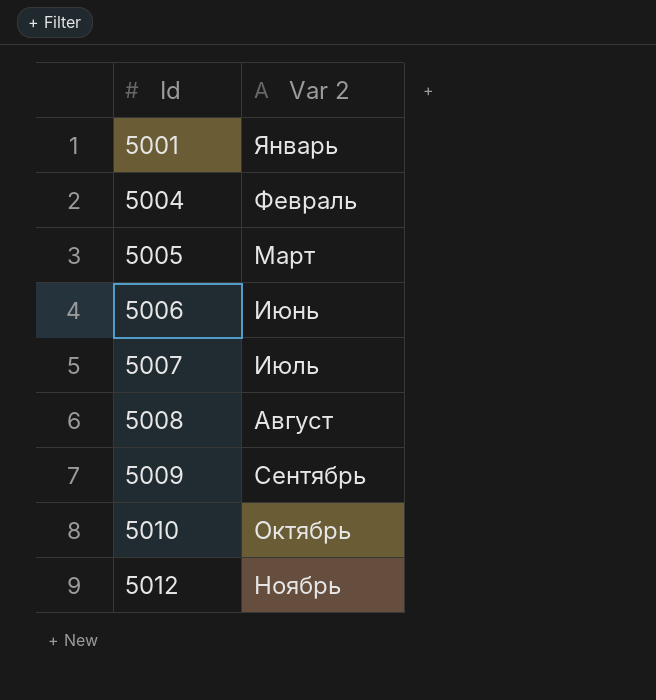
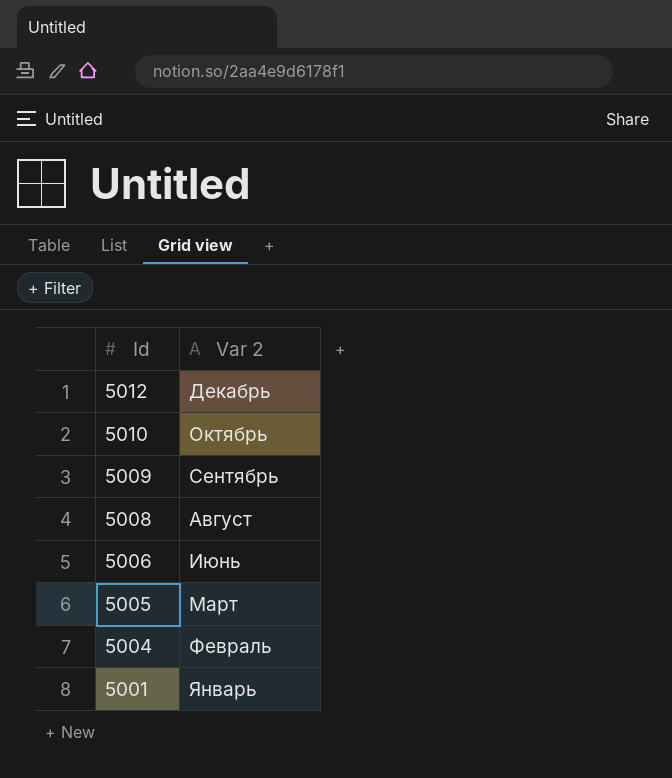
row order: Id ascending -> Id descending
row 5007: Июль -> none
5012 | Var 2: Ноябрь -> Декабрь

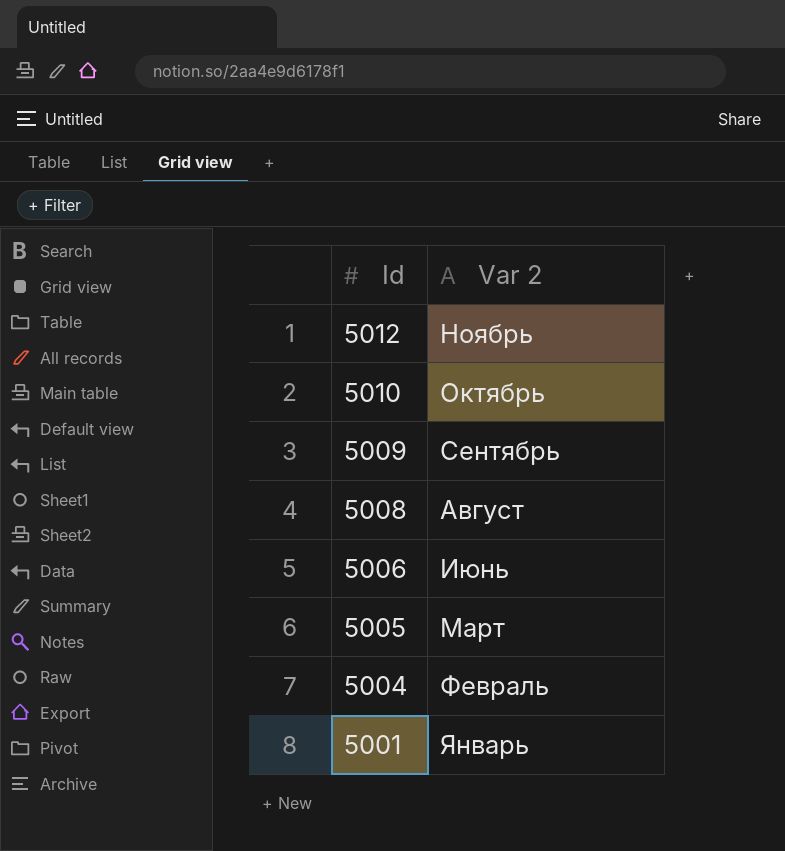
5012 | Var 2: Декабрь -> Ноябрь

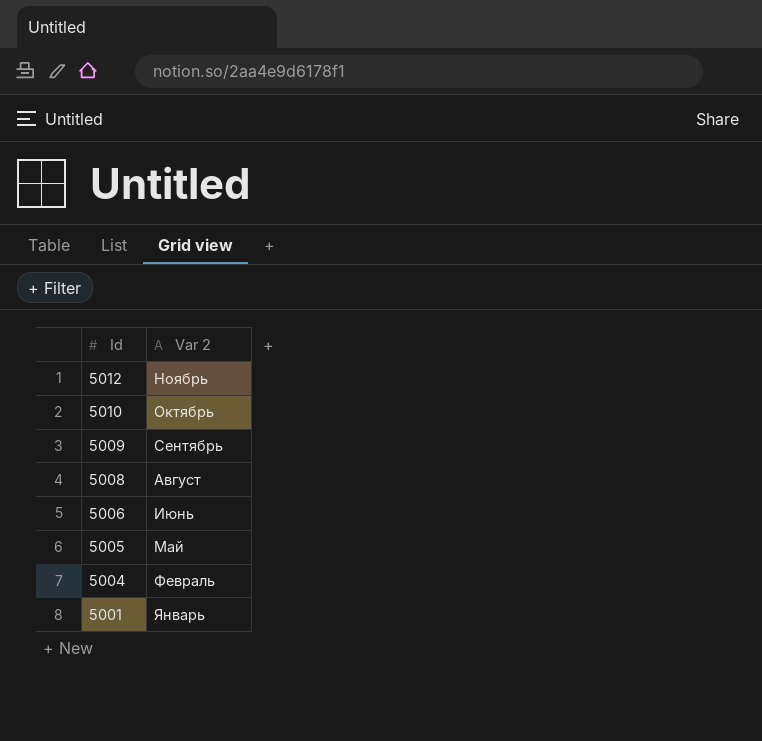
5005 | Var 2: Март -> Май

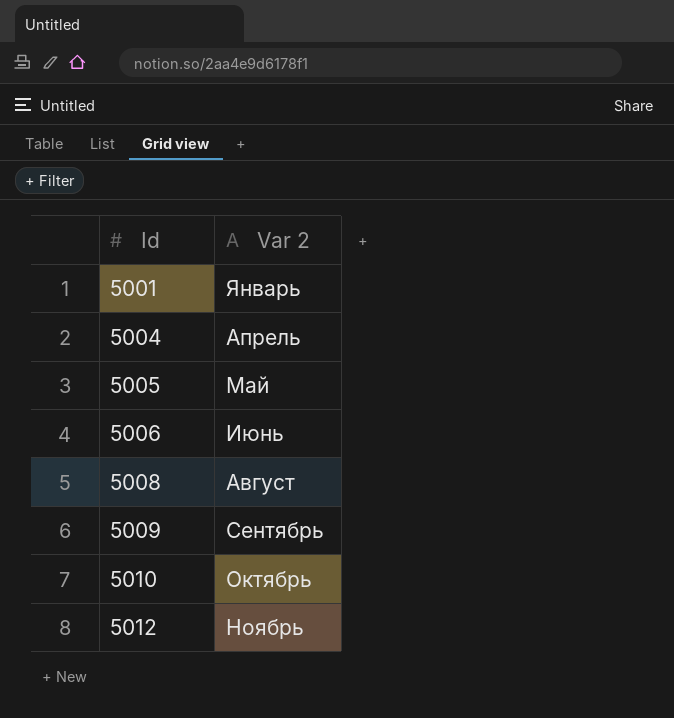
row order: Id descending -> Id ascending
5004 | Var 2: Февраль -> Апрель

